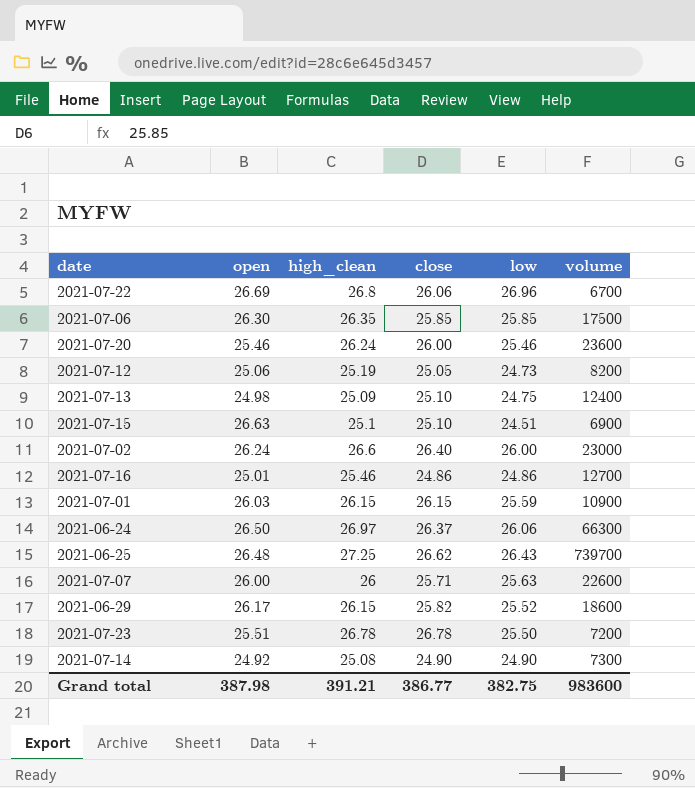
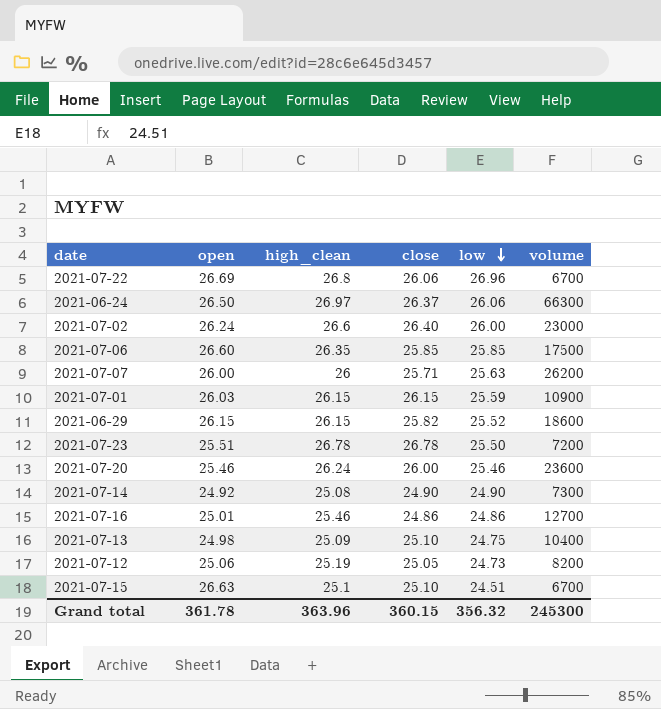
row order: none -> low descending
row 2021-06-25: 26.48 | 27.25 | 26.62 | 26.43 | 739700 -> none
2021-07-06 | open: 26.30 -> 26.60
2021-07-07 | volume: 22600 -> 26200
2021-06-29 | open: 26.17 -> 26.15
2021-07-13 | volume: 12400 -> 10400
2021-07-15 | volume: 6900 -> 6700
Grand total | open: 387.98 -> 361.78
Grand total | high_clean: 391.21 -> 363.96
Grand total | close: 386.77 -> 360.15
Grand total | low: 382.75 -> 356.32
Grand total | volume: 983600 -> 245300

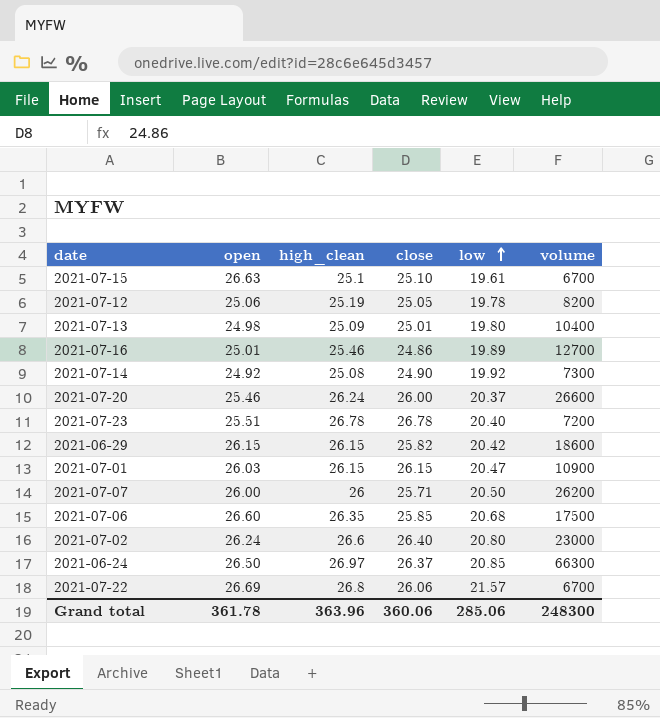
row order: low descending -> low ascending
2021-07-15 | low: 24.51 -> 19.61
2021-07-12 | low: 24.73 -> 19.78
2021-07-13 | close: 25.10 -> 25.01
2021-07-13 | low: 24.75 -> 19.80
2021-07-16 | low: 24.86 -> 19.89
2021-07-14 | low: 24.90 -> 19.92
2021-07-20 | low: 25.46 -> 20.37
2021-07-20 | volume: 23600 -> 26600
2021-07-23 | low: 25.50 -> 20.40
2021-06-29 | low: 25.52 -> 20.42
2021-07-01 | low: 25.59 -> 20.47
2021-07-07 | low: 25.63 -> 20.50
2021-07-06 | low: 25.85 -> 20.68
2021-07-02 | low: 26.00 -> 20.80
2021-06-24 | low: 26.06 -> 20.85
2021-07-22 | low: 26.96 -> 21.57
Grand total | close: 360.15 -> 360.06
Grand total | low: 356.32 -> 285.06
Grand total | volume: 245300 -> 248300

